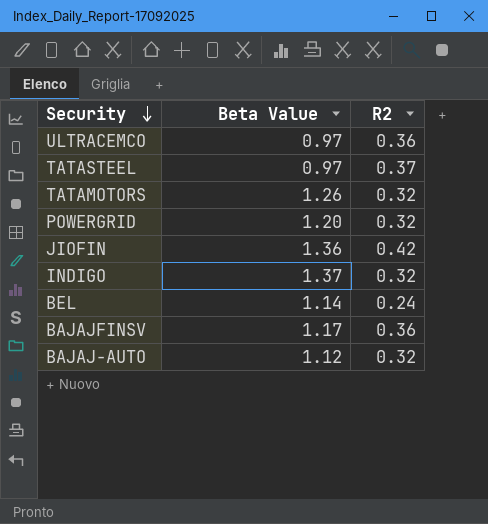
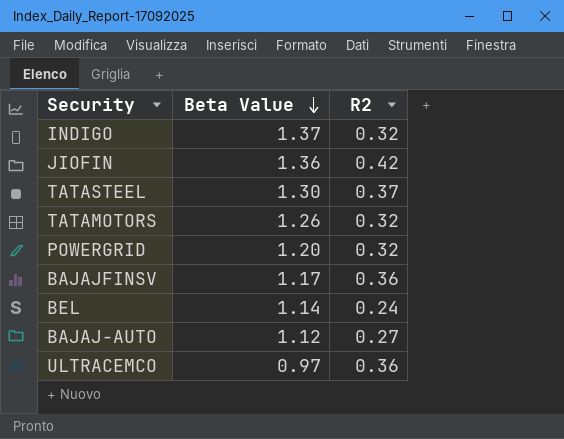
row order: Security descending -> Beta Value descending
TATASTEEL | Beta Value: 0.97 -> 1.30
BAJAJ-AUTO | R2: 0.32 -> 0.27

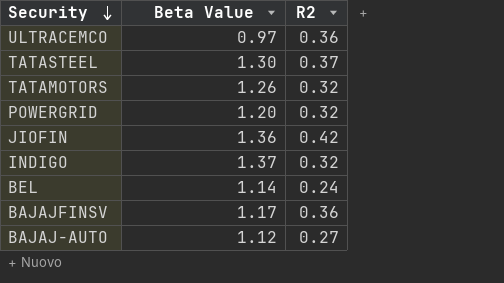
row order: Beta Value descending -> Security descending

